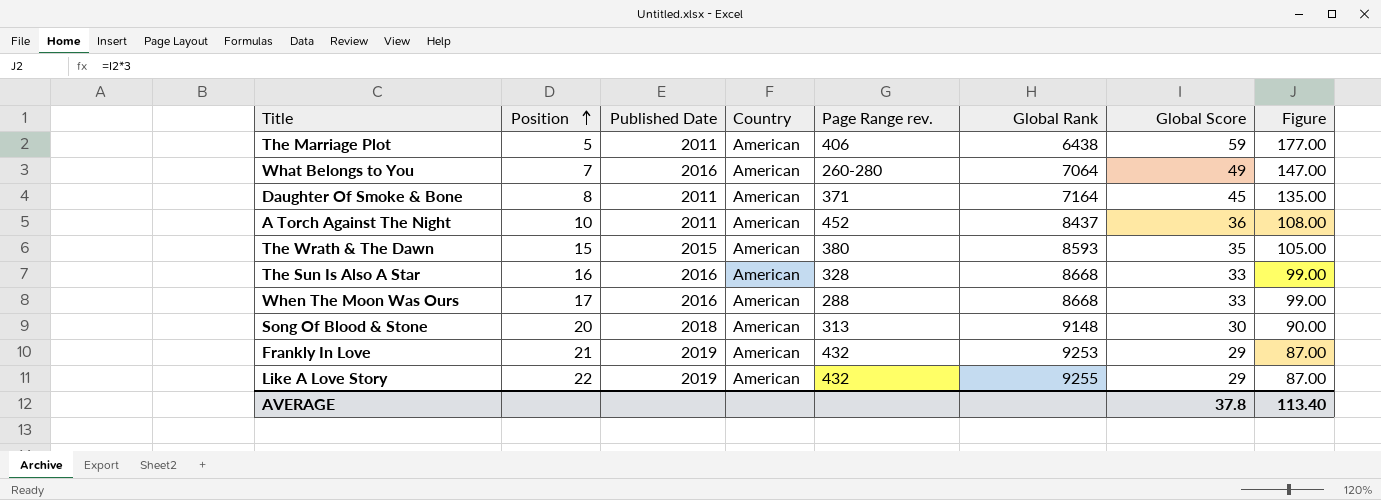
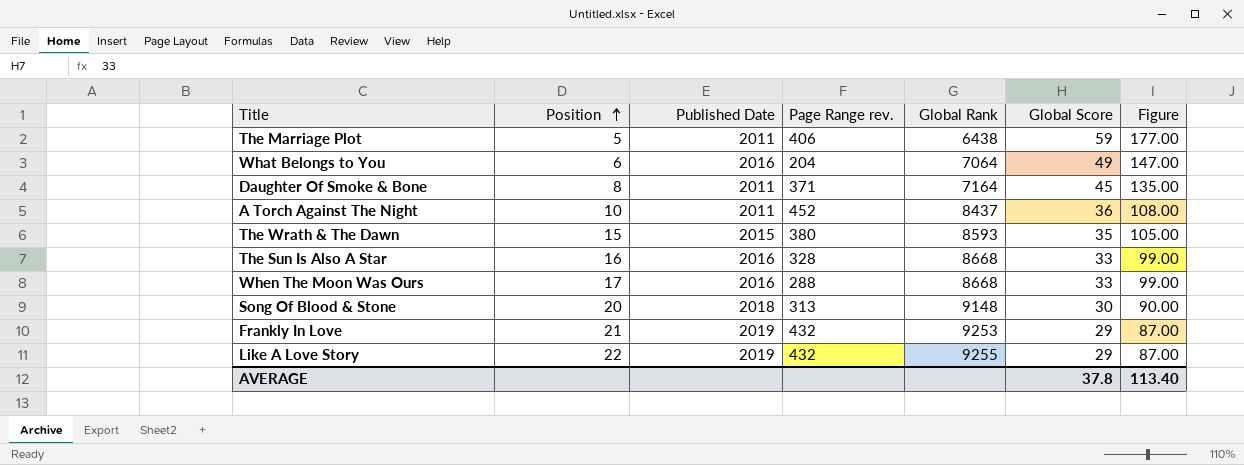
column Country | position: 4 -> none
What Belongs to You | Position: 7 -> 6
What Belongs to You | Page Range rev.: 260-280 -> 204

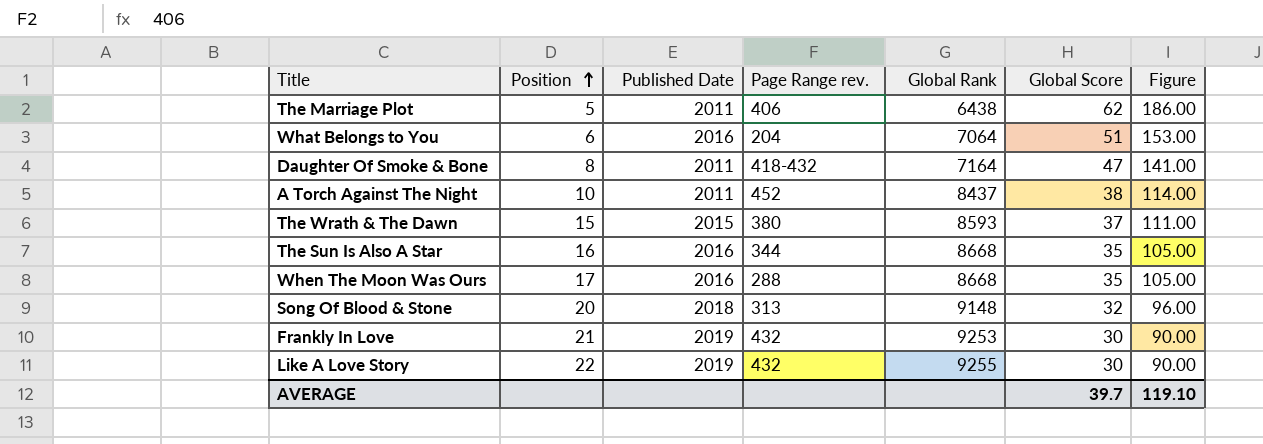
The Marriage Plot | Global Score: 59 -> 62
The Marriage Plot | Figure: 177.00 -> 186.00
What Belongs to You | Global Score: 49 -> 51
What Belongs to You | Figure: 147.00 -> 153.00
Daughter Of Smoke & Bone | Page Range rev.: 371 -> 418-432
Daughter Of Smoke & Bone | Global Score: 45 -> 47
Daughter Of Smoke & Bone | Figure: 135.00 -> 141.00
A Torch Against The Night | Global Score: 36 -> 38
A Torch Against The Night | Figure: 108.00 -> 114.00
The Wrath & The Dawn | Global Score: 35 -> 37
The Wrath & The Dawn | Figure: 105.00 -> 111.00
The Sun Is Also A Star | Page Range rev.: 328 -> 344
The Sun Is Also A Star | Global Score: 33 -> 35
The Sun Is Also A Star | Figure: 99.00 -> 105.00
When The Moon Was Ours | Global Score: 33 -> 35
When The Moon Was Ours | Figure: 99.00 -> 105.00
Song Of Blood & Stone | Global Score: 30 -> 32
Song Of Blood & Stone | Figure: 90.00 -> 96.00
Frankly In Love | Global Score: 29 -> 30
Frankly In Love | Figure: 87.00 -> 90.00
Like A Love Story | Global Score: 29 -> 30
Like A Love Story | Figure: 87.00 -> 90.00
AVERAGE | Global Score: 37.8 -> 39.7
AVERAGE | Figure: 113.40 -> 119.10

